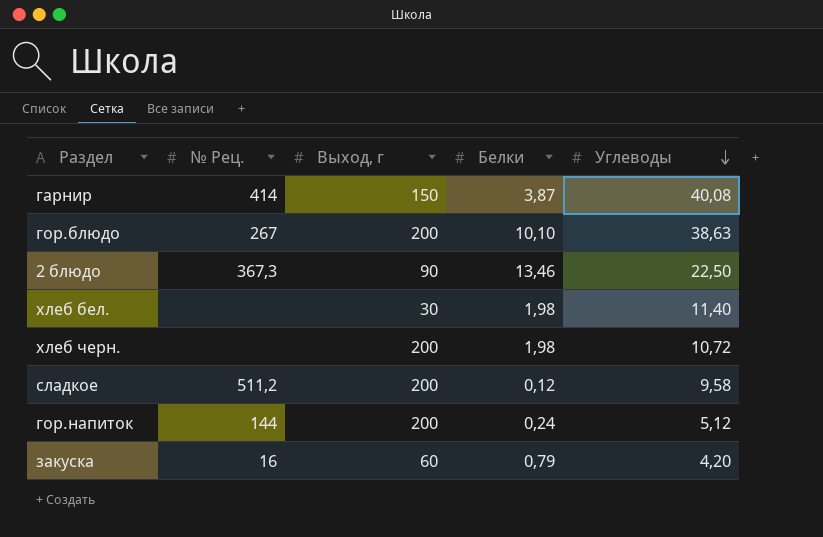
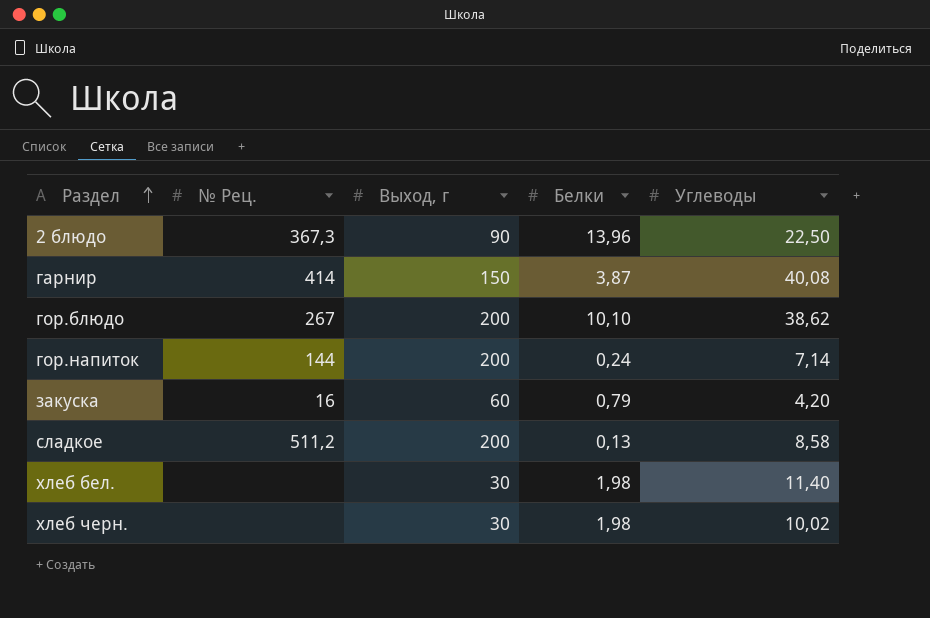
row order: Углеводы descending -> Раздел ascending
2 блюдо | Белки: 13,46 -> 13,96
гор.блюдо | Углеводы: 38,63 -> 38,62
гор.напиток | Углеводы: 5,12 -> 7,14
сладкое | Белки: 0,12 -> 0,13
сладкое | Углеводы: 9,58 -> 8,58
хлеб черн. | Выход, г: 200 -> 30
хлеб черн. | Углеводы: 10,72 -> 10,02

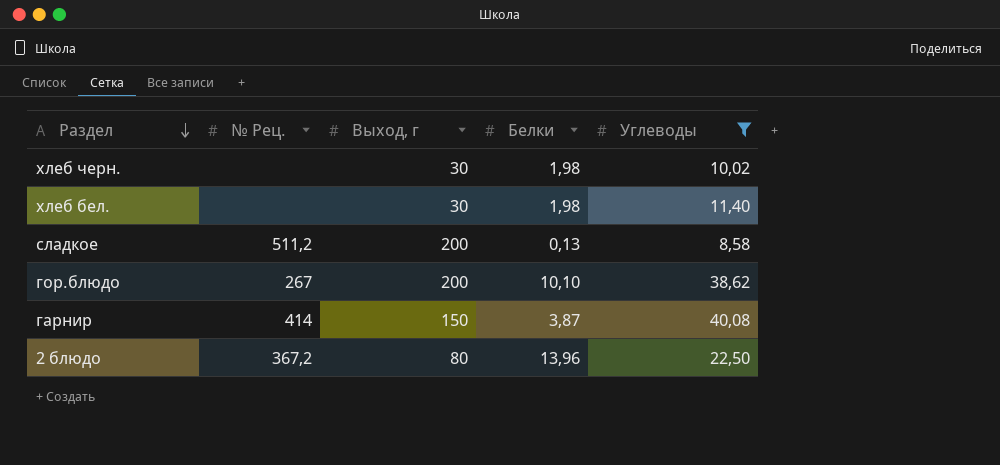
filter: none -> Углеводы >= 8,58
row order: Раздел ascending -> Раздел descending
2 блюдо | № Рец.: 367,3 -> 367,2
2 блюдо | Выход, г: 90 -> 80

